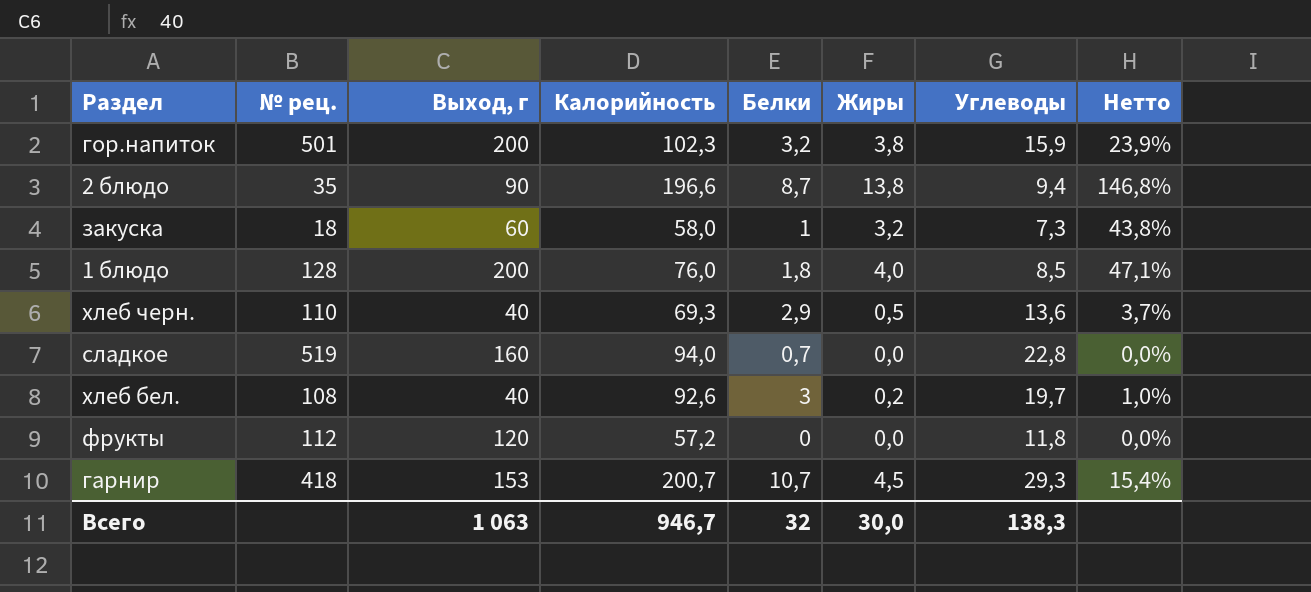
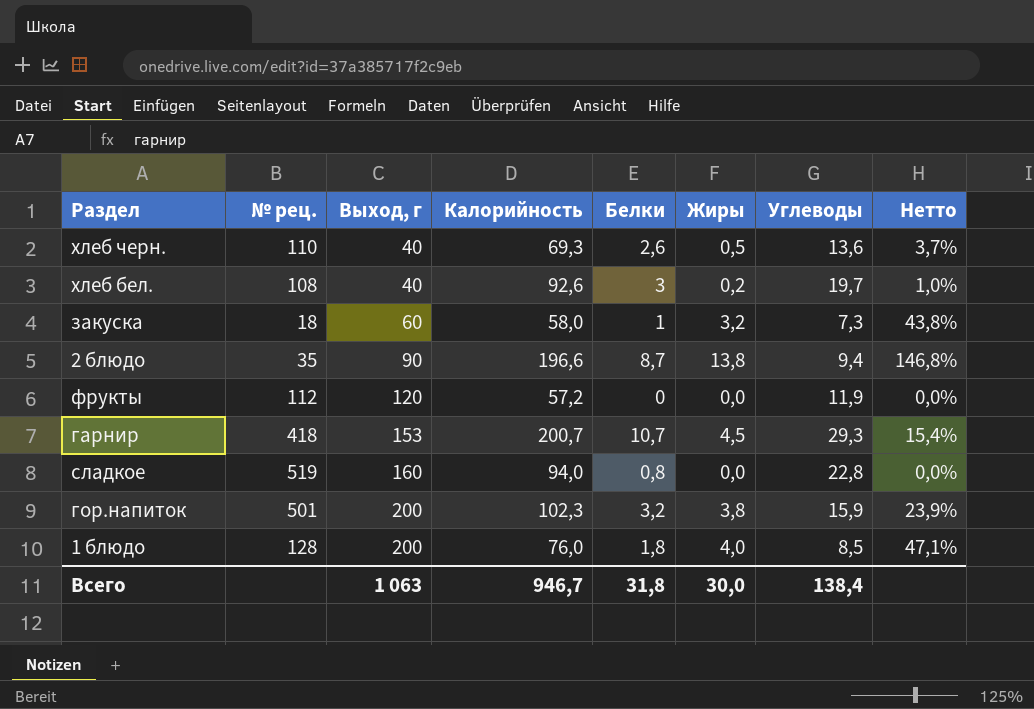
row order: none -> Выход, г ascending
хлеб черн. | Белки: 2,9 -> 2,6
фрукты | Углеводы: 11,8 -> 11,9
сладкое | Белки: 0,7 -> 0,8
Всего | Белки: 32 -> 31,8
Всего | Углеводы: 138,3 -> 138,4

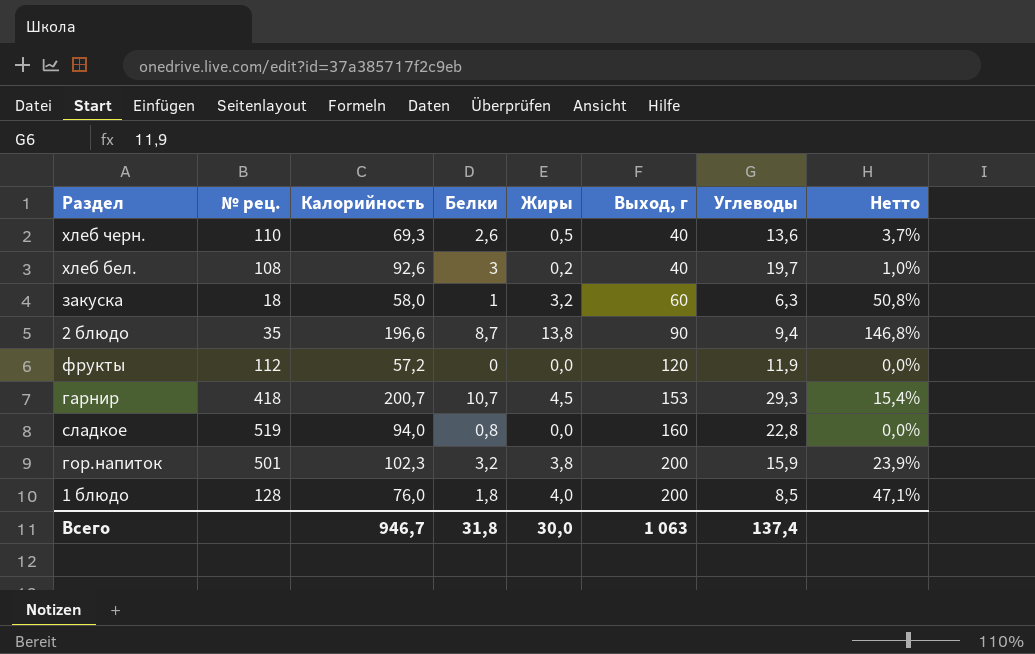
column Выход, г | position: 3 -> 6
закуска | Углеводы: 7,3 -> 6,3
закуска | Нетто: 43,8% -> 50,8%
Всего | Углеводы: 138,4 -> 137,4

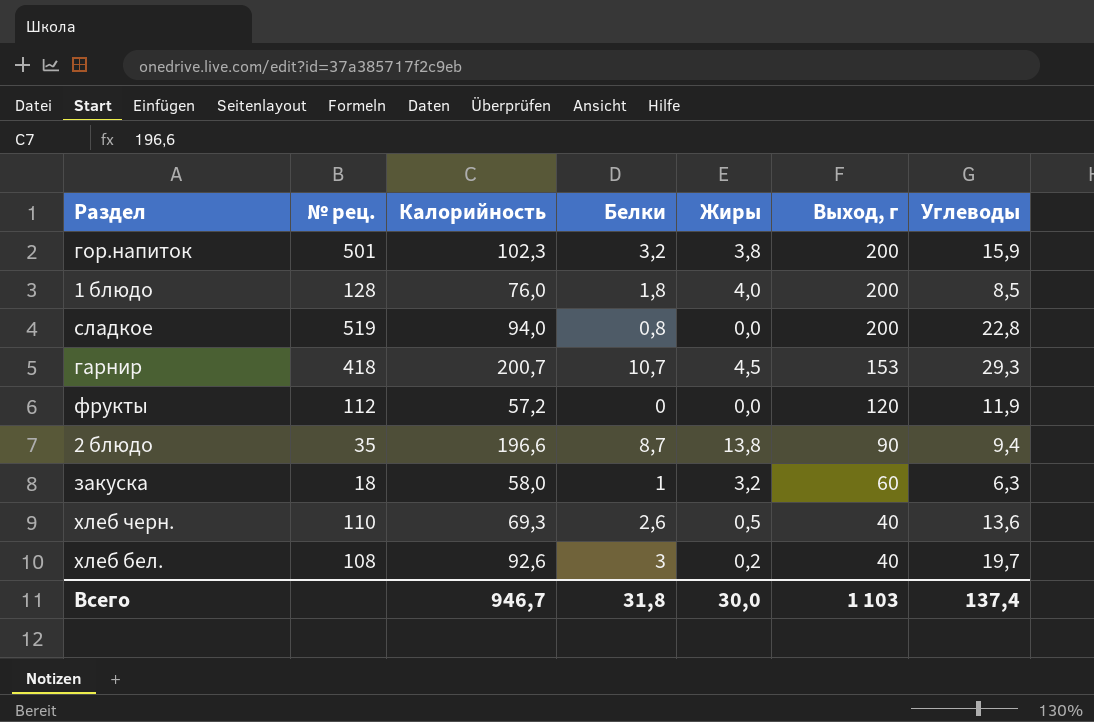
row order: Выход, г ascending -> Выход, г descending
column Нетто | formula: [Жиры] / [Углеводы] -> none
сладкое | Выход, г: 160 -> 200
Всего | Выход, г: 1 063 -> 1 103

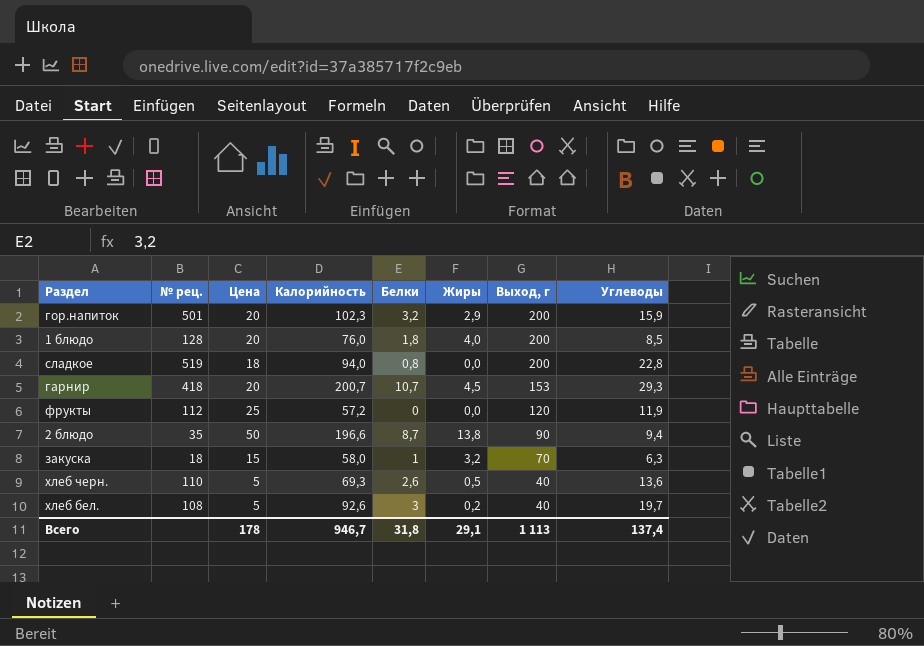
column Цена | position: none -> 3
гор.напиток | Жиры: 3,8 -> 2,9
закуска | Выход, г: 60 -> 70
Всего | Жиры: 30,0 -> 29,1
Всего | Выход, г: 1 103 -> 1 113

